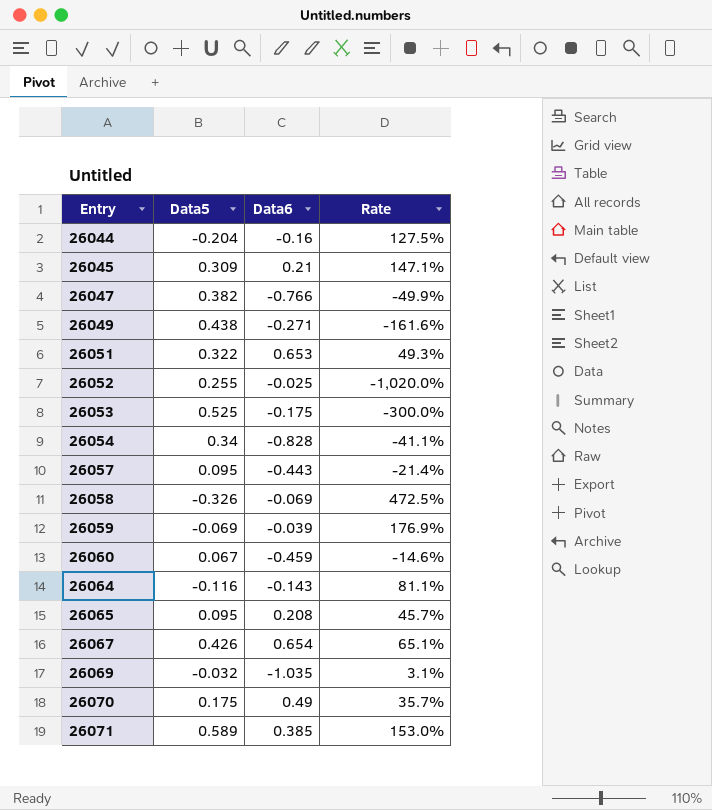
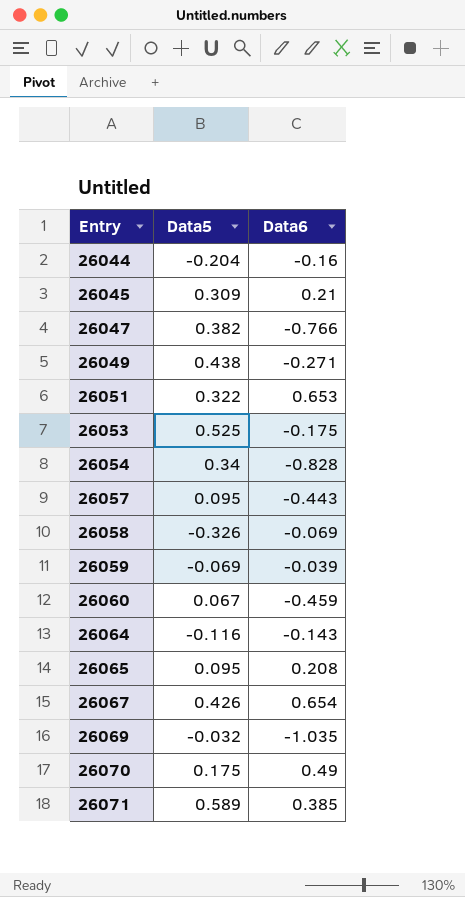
column Rate | formula: [Data5] / [Data6] -> none
row 26052: 0.255 | -0.025 | -1,020.0% -> none

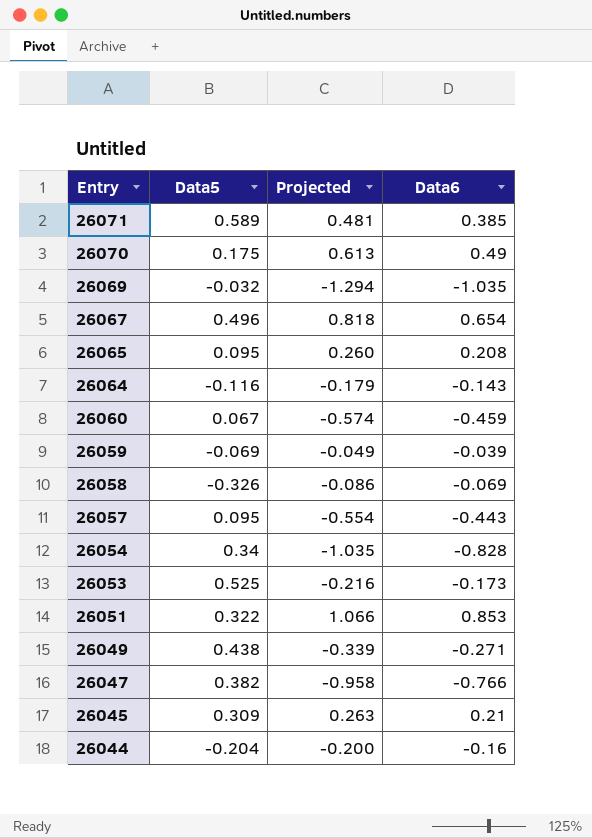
row order: Entry ascending -> Entry descending
column Projected | formula: none -> [Data6] * 1.25
26067 | Data5: 0.426 -> 0.496
26053 | Data6: -0.175 -> -0.173
26051 | Data6: 0.653 -> 0.853

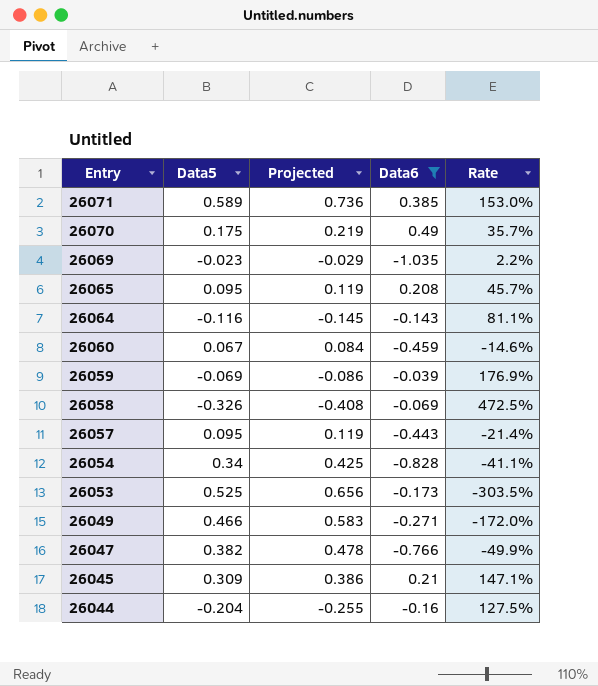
filter: none -> Data6 <= 0.49
column Projected | formula: [Data6] * 1.25 -> [Data5] * 1.25
column Rate | formula: none -> [Data5] / [Data6]
26069 | Data5: -0.032 -> -0.023
26049 | Data5: 0.438 -> 0.466

